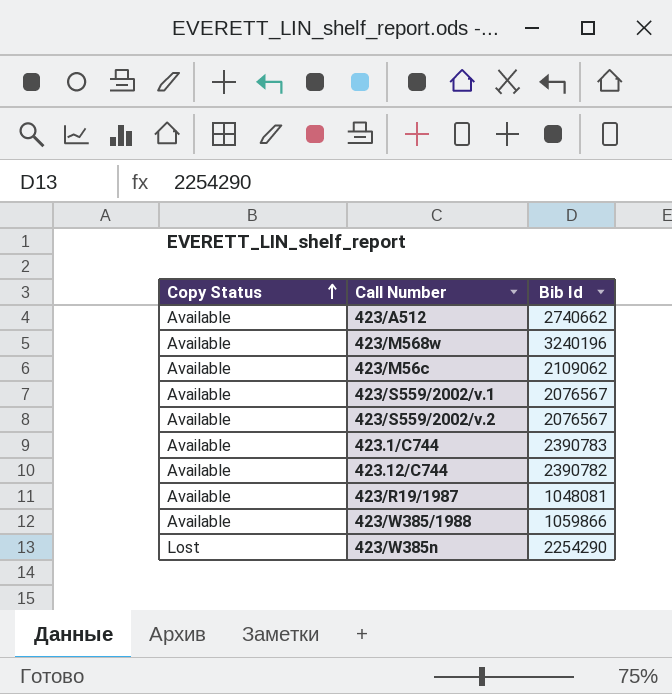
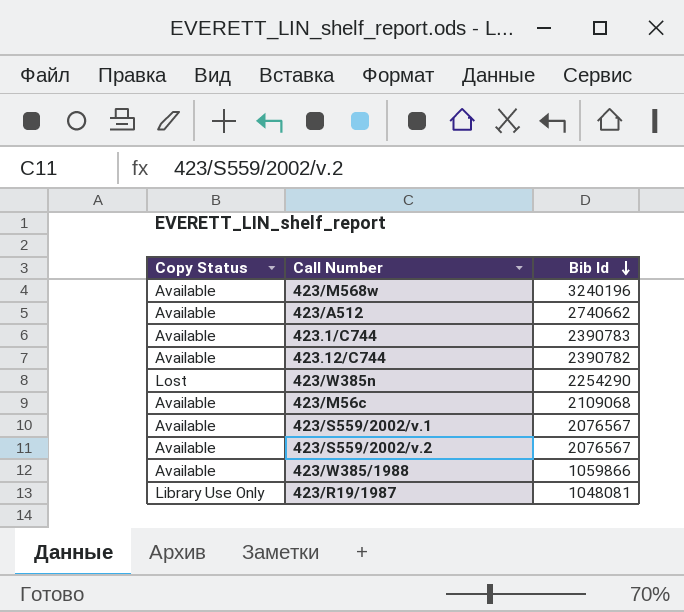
row order: Copy Status ascending -> Bib Id descending
423/M56c | Bib Id: 2109062 -> 2109068
423/R19/1987 | Copy Status: Available -> Library Use Only

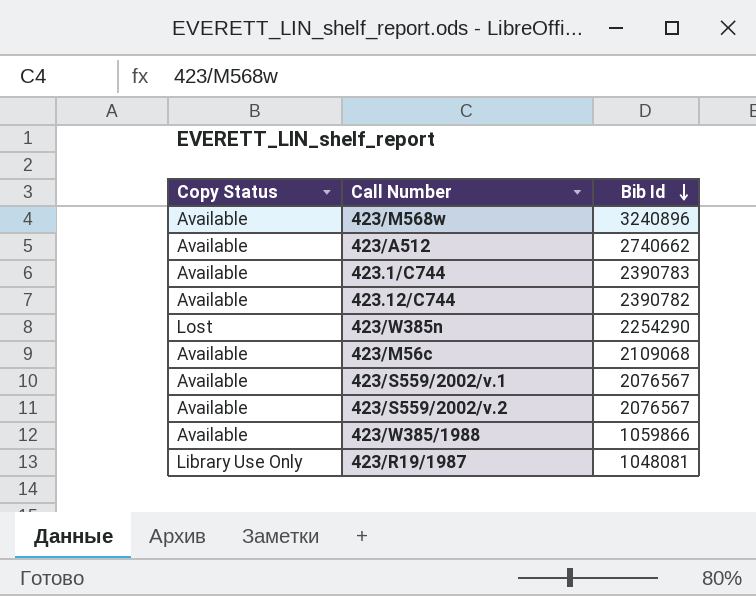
423/M568w | Bib Id: 3240196 -> 3240896

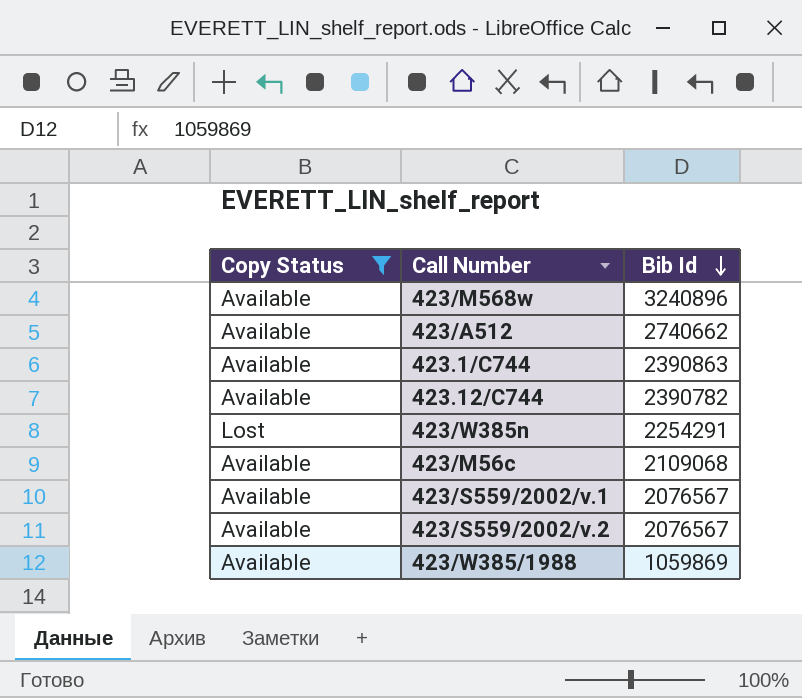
filter: none -> Copy Status != Library Use Only
423.1/C744 | Bib Id: 2390783 -> 2390863
423/W385n | Bib Id: 2254290 -> 2254291
423/W385/1988 | Bib Id: 1059866 -> 1059869

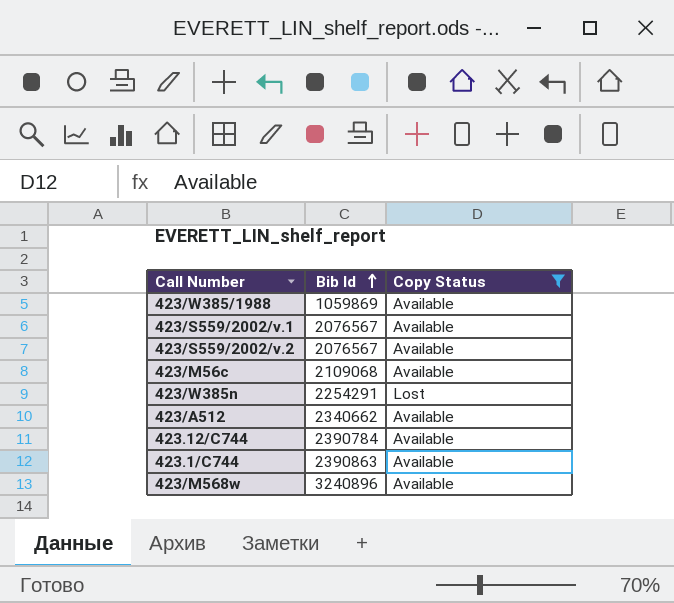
row order: Bib Id descending -> Bib Id ascending
column Copy Status | position: 1 -> 3
423/A512 | Bib Id: 2740662 -> 2340662
423.12/C744 | Bib Id: 2390782 -> 2390784

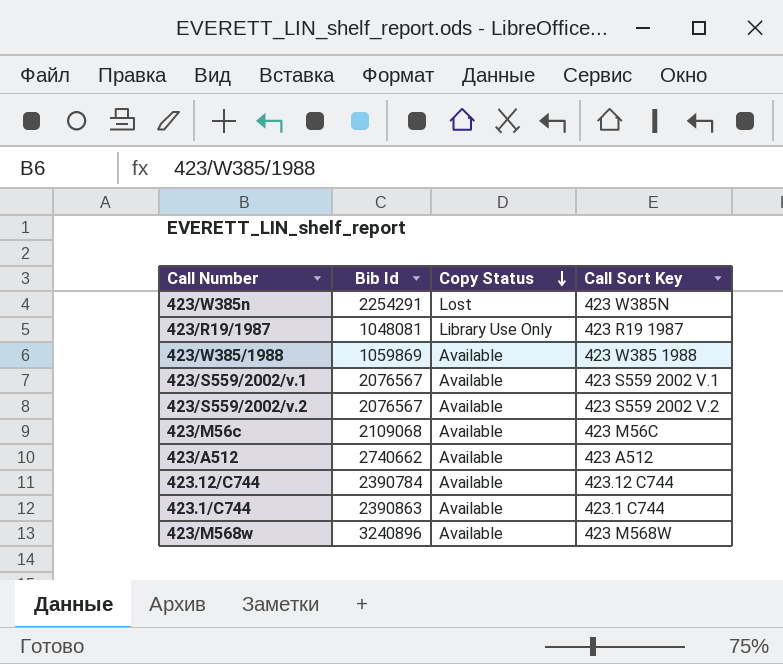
filter: Copy Status != Library Use Only -> none
row order: Bib Id ascending -> Copy Status descending
column Call Sort Key | position: none -> 4
423/A512 | Bib Id: 2340662 -> 2740662

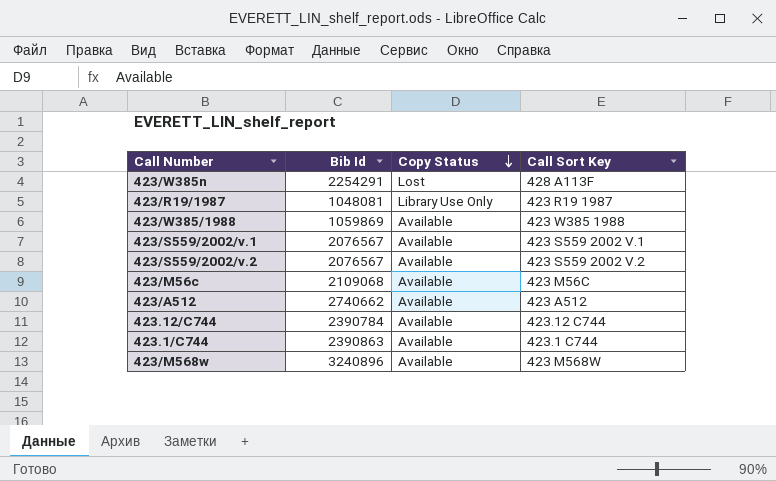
423/W385n | Call Sort Key: 423 W385N -> 428 A113F

